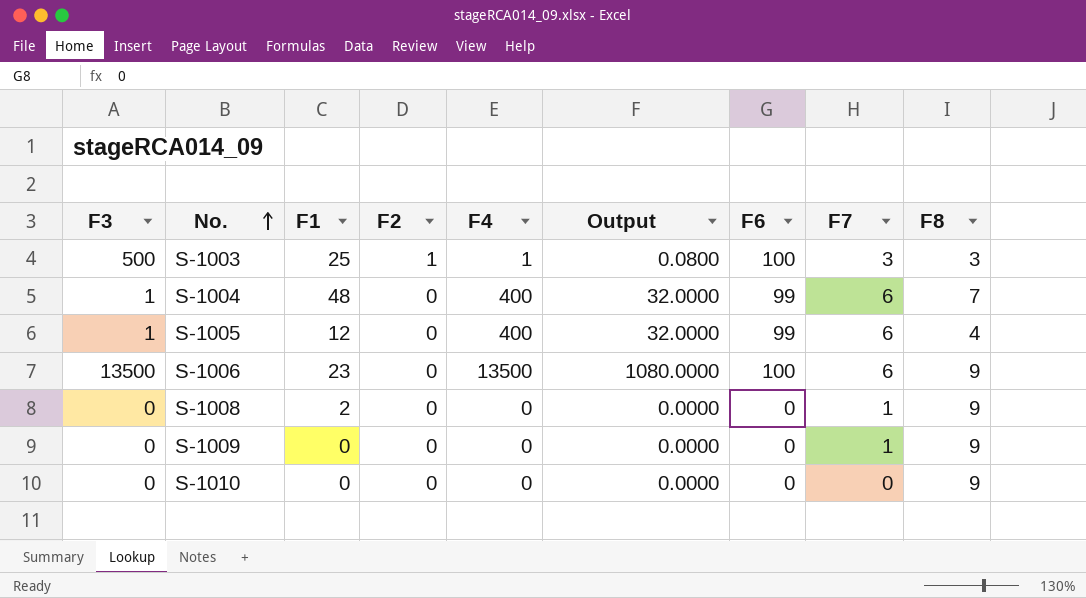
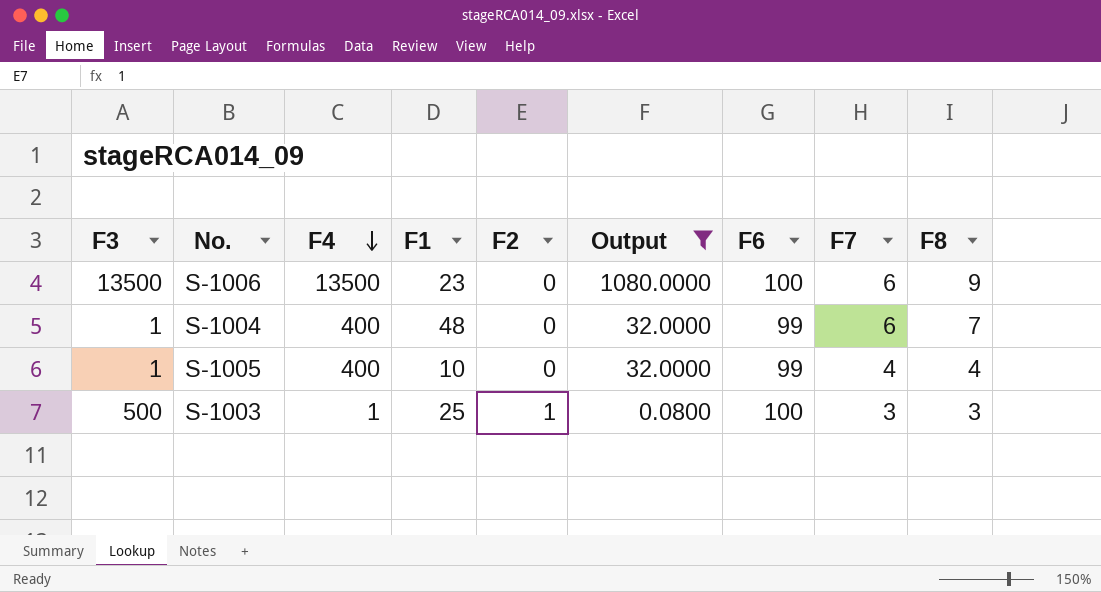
filter: none -> Output != 0.0000
row order: No. ascending -> F4 descending
column F4 | position: 5 -> 3
S-1005 | F1: 12 -> 10
S-1005 | F7: 6 -> 4

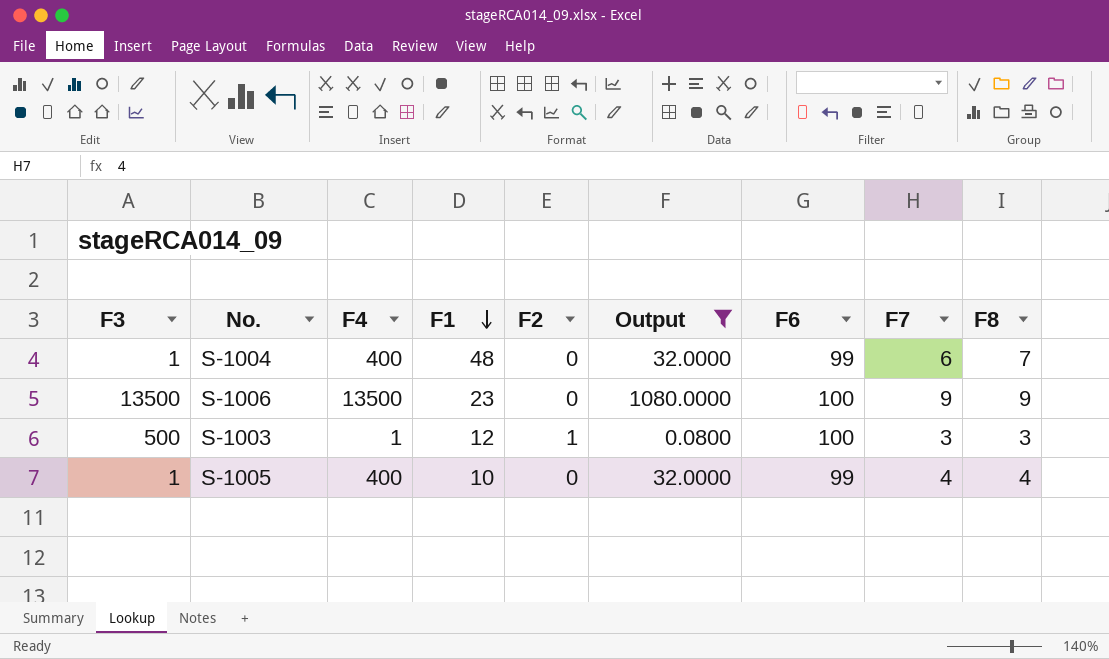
row order: F4 descending -> F1 descending
S-1006 | F7: 6 -> 9
S-1003 | F1: 25 -> 12

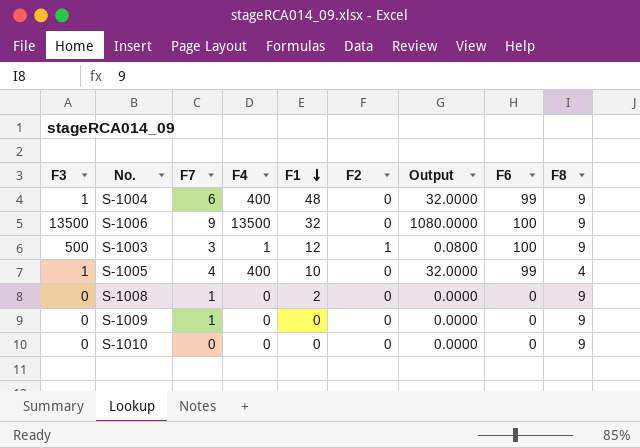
filter: Output != 0.0000 -> none
column F7 | position: 8 -> 3
S-1004 | F8: 7 -> 9
S-1006 | F1: 23 -> 32
S-1003 | F8: 3 -> 9

